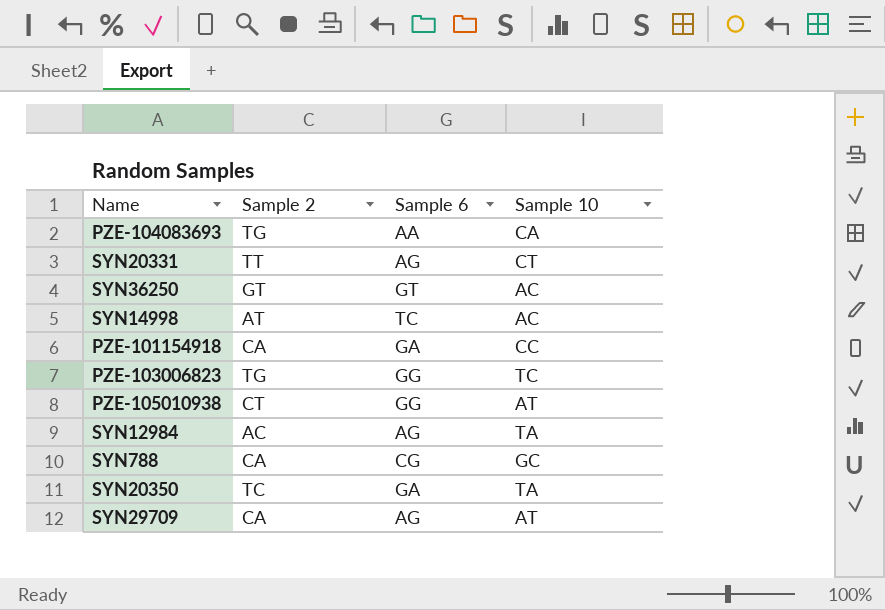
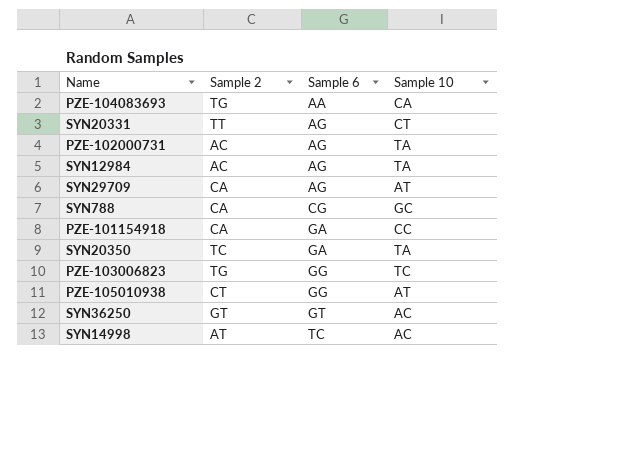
row order: none -> Sample 6 ascending
row PZE-102000731: none -> AC | AG | TA

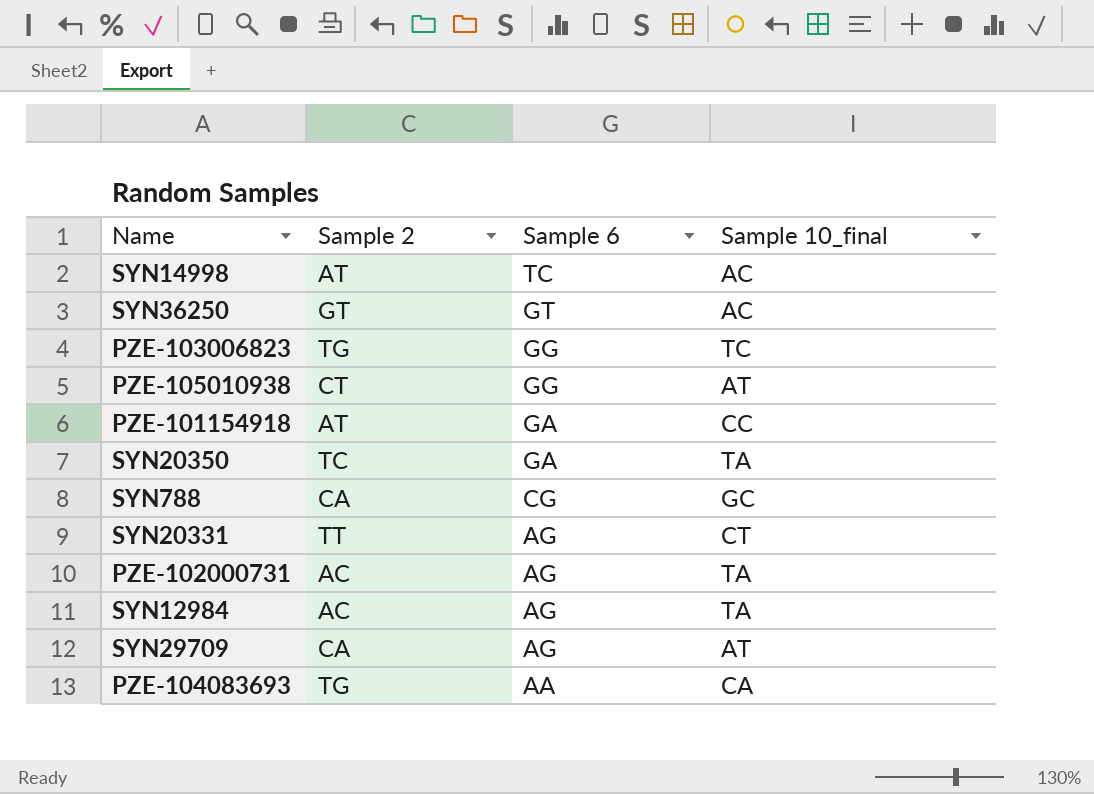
row order: Sample 6 ascending -> Sample 6 descending
column name: Sample 10 -> Sample 10_final
PZE-101154918 | Sample 2: CA -> AT

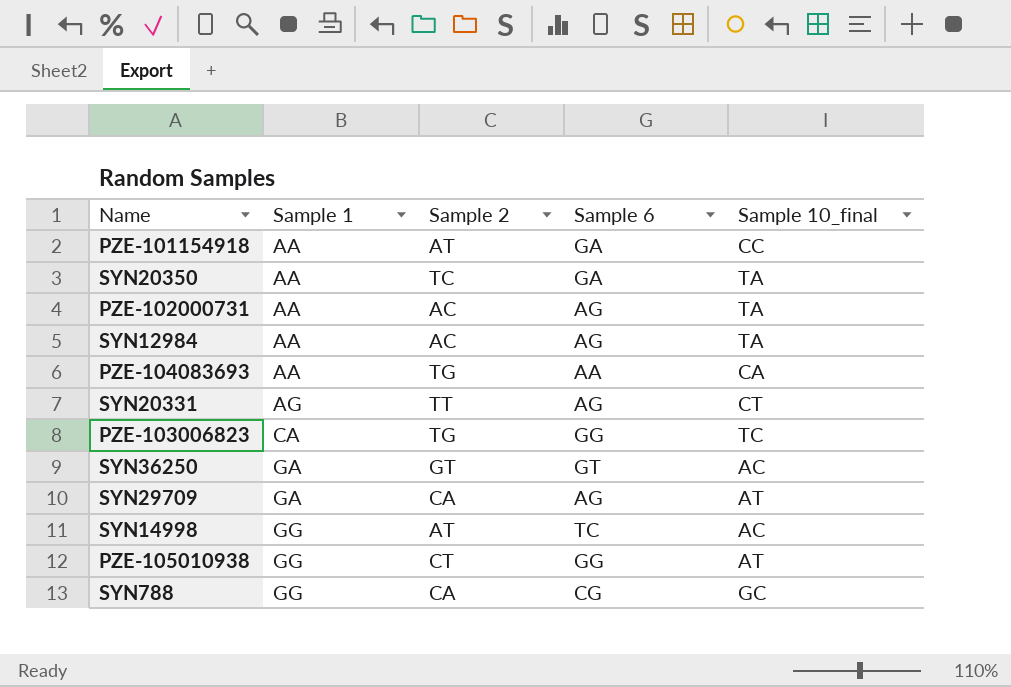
row order: Sample 6 descending -> Sample 1 ascending
column Sample 1 | position: none -> 2

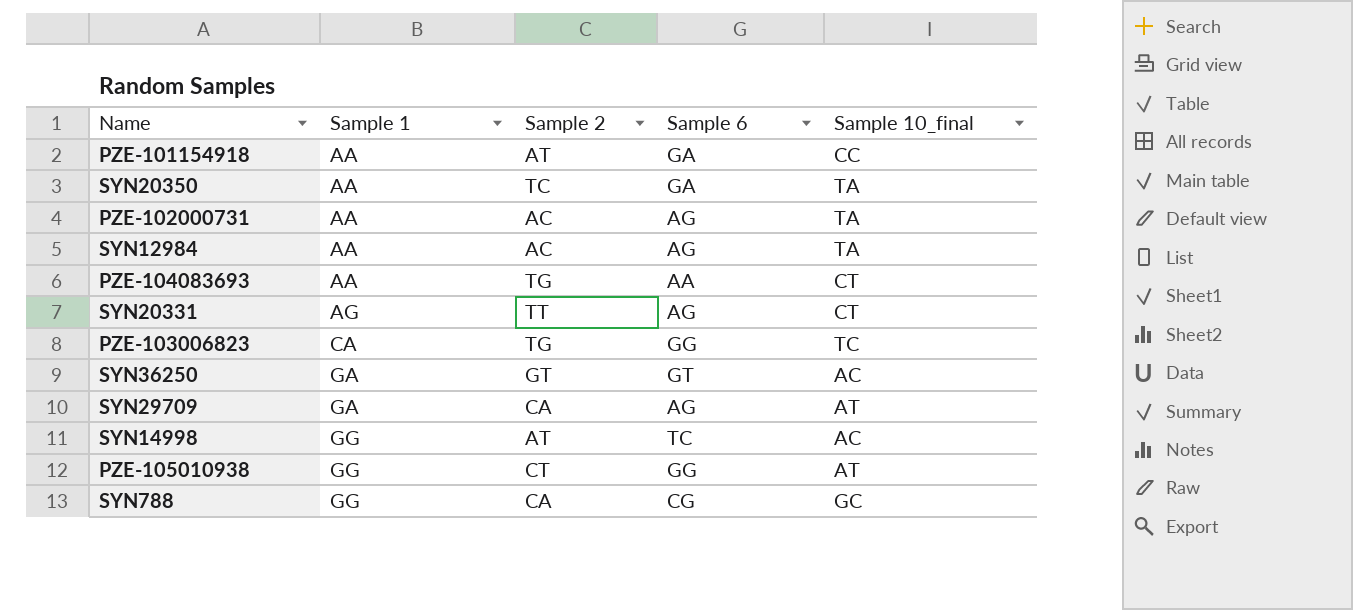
PZE-104083693 | Sample 10_final: CA -> CT

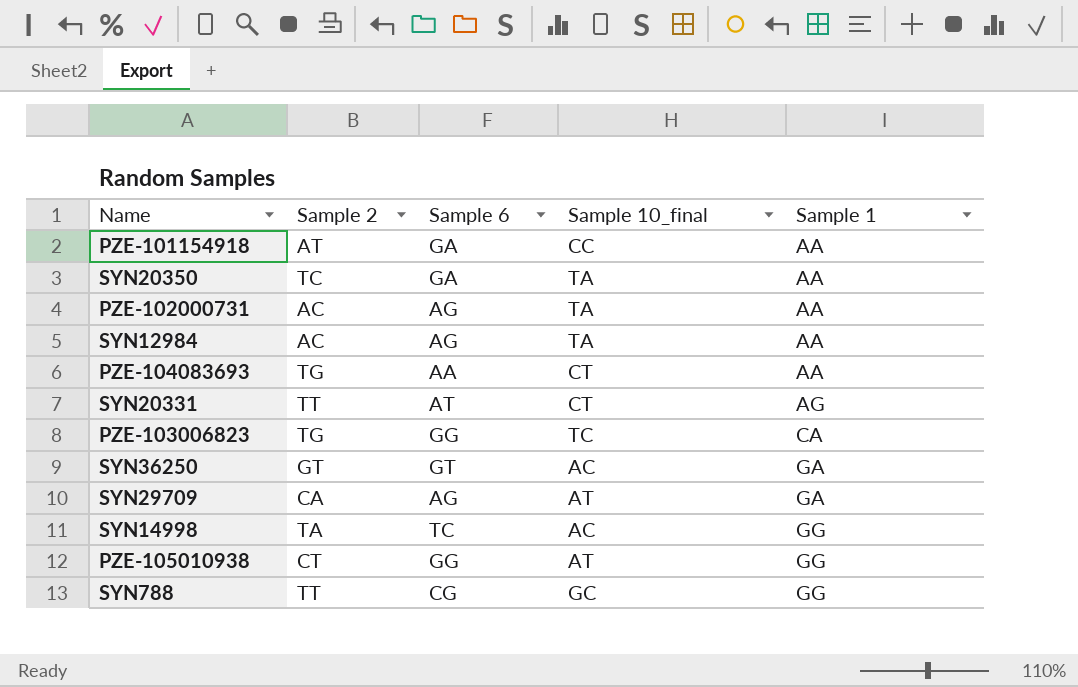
column Sample 1 | position: 2 -> 5
SYN20331 | Sample 6: AG -> AT
SYN14998 | Sample 2: AT -> TA
SYN788 | Sample 2: CA -> TT

